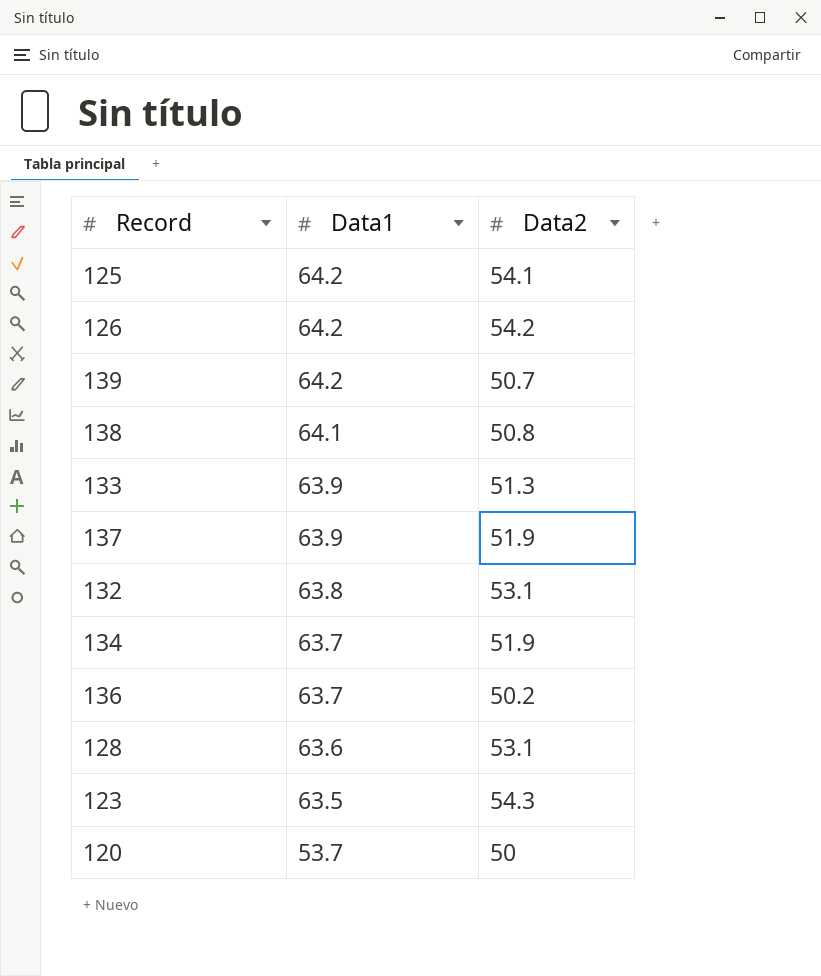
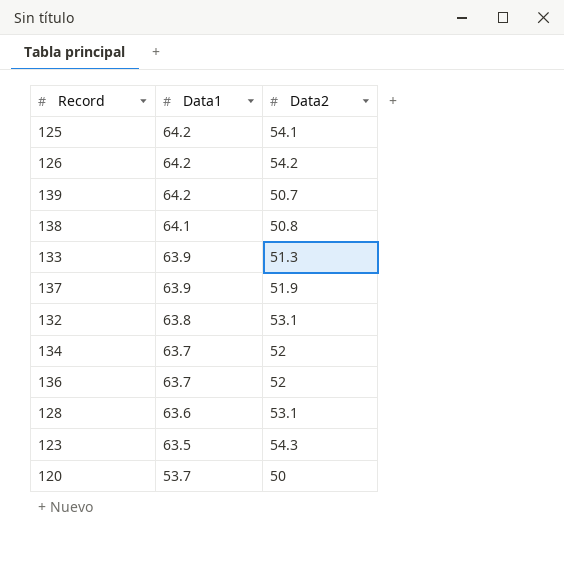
134 | Data2: 51.9 -> 52
136 | Data2: 50.2 -> 52

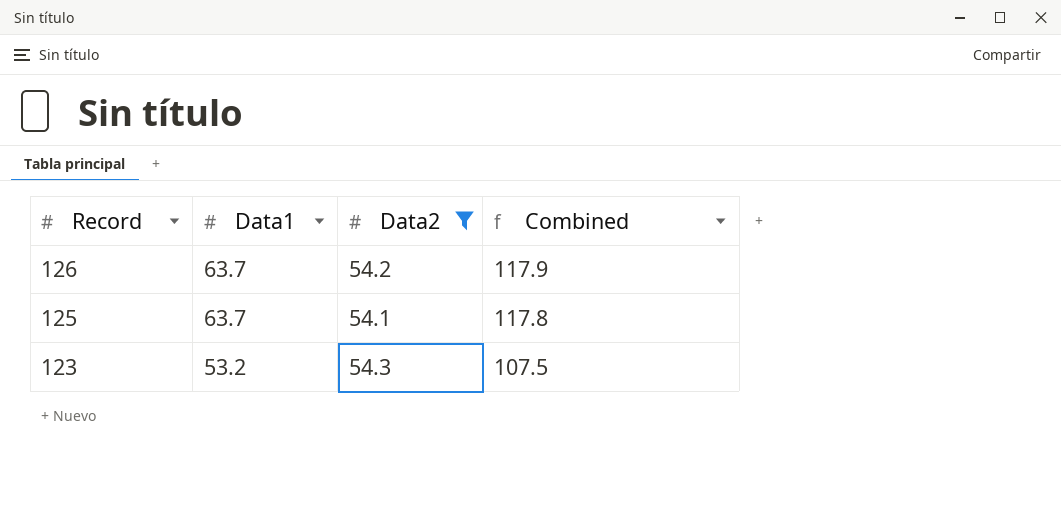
filter: none -> Data2 >= 54.1
row order: Data1 descending -> Record descending
column Combined | formula: none -> [Data1] + [Data2]
126 | Data1: 64.2 -> 63.7
125 | Data1: 64.2 -> 63.7
123 | Data1: 63.5 -> 53.2

